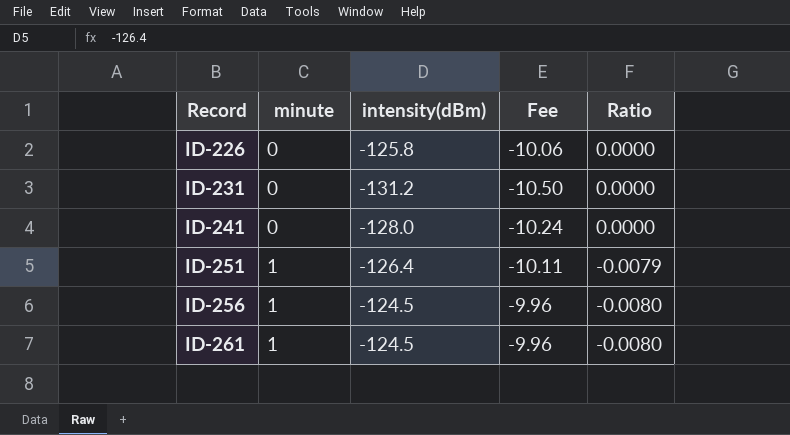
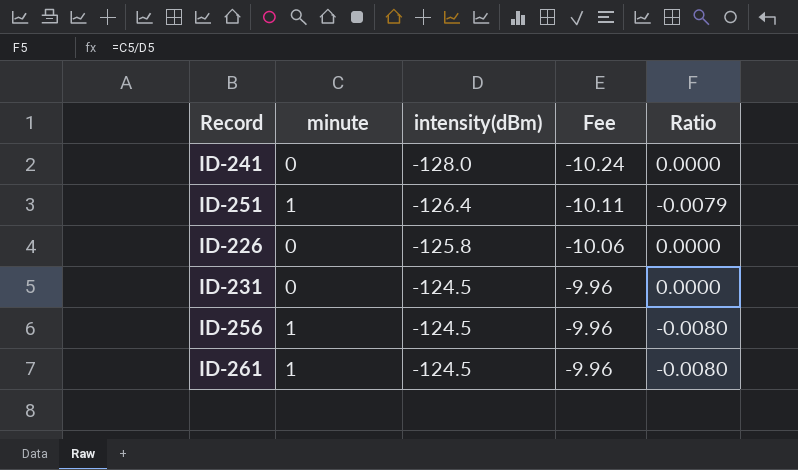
row order: Record ascending -> intensity(dBm) ascending
ID-231 | intensity(dBm): -131.2 -> -124.5
ID-231 | Fee: -10.50 -> -9.96

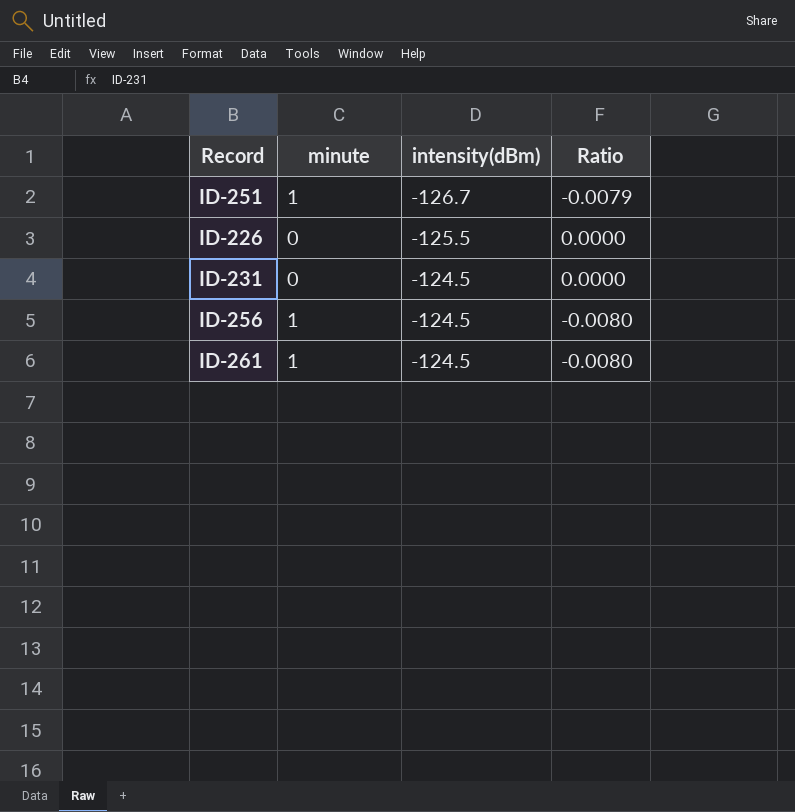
column Fee | formula: [intensity(dBm)] * 0.08 -> none
row ID-241: 0 | -128.0 | -10.24 | 0.0000 -> none
ID-251 | intensity(dBm): -126.4 -> -126.7
ID-226 | intensity(dBm): -125.8 -> -125.5

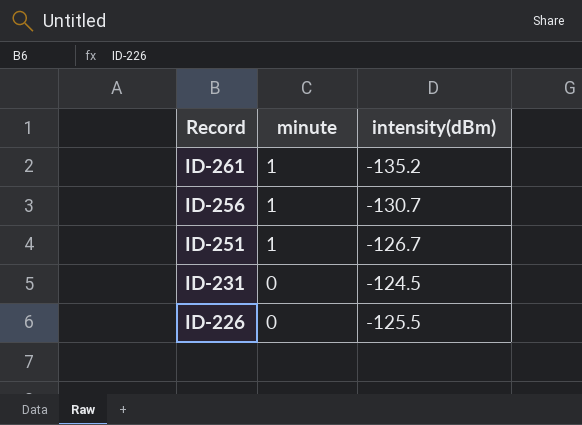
row order: intensity(dBm) ascending -> Record descending
column Ratio | formula: [minute] / [intensity(dBm)] -> none
ID-261 | intensity(dBm): -124.5 -> -135.2
ID-256 | intensity(dBm): -124.5 -> -130.7

